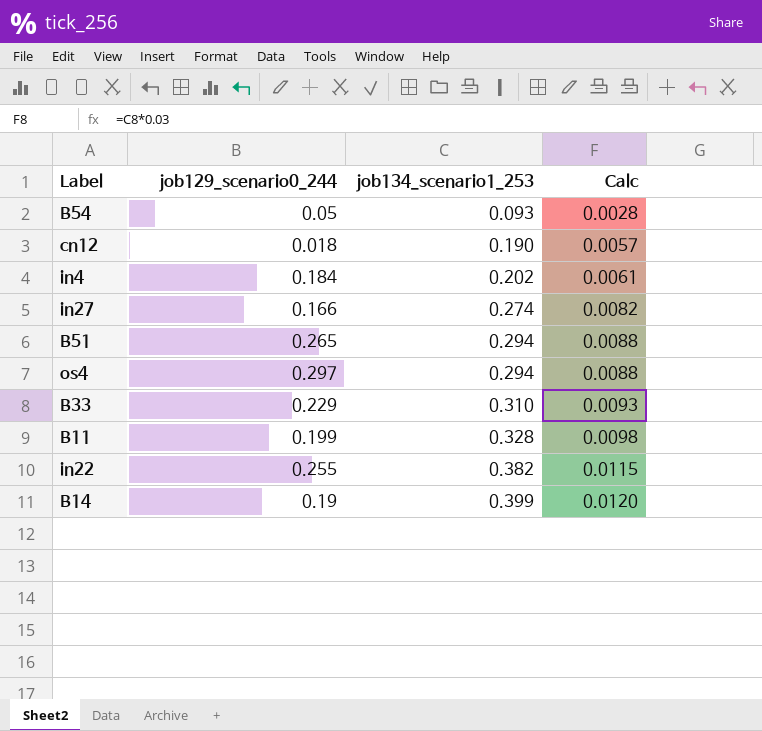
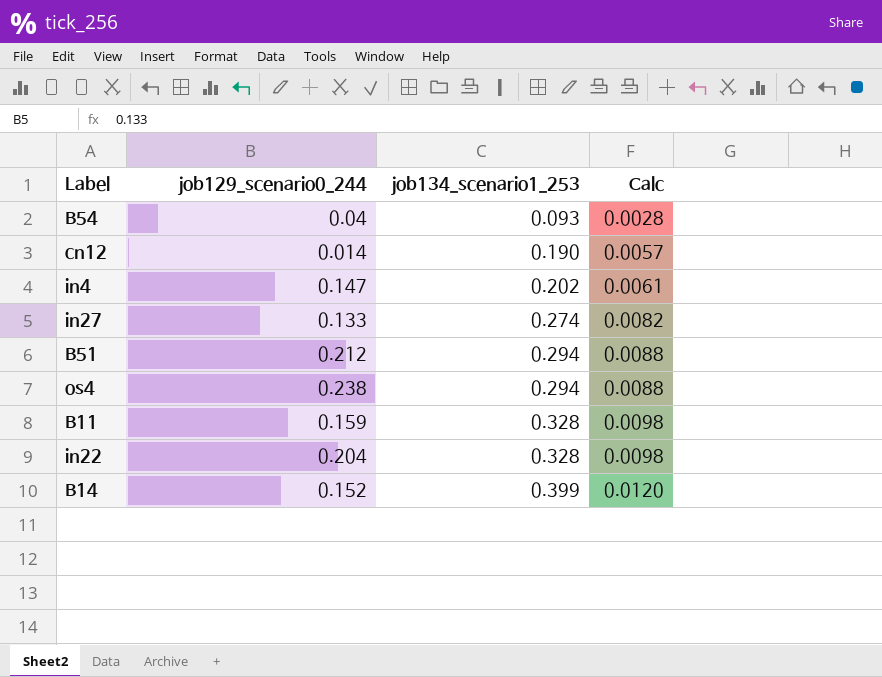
row B33: 0.229 | 0.310 | 0.0093 -> none
B54 | job129_scenario0_244: 0.05 -> 0.04
cn12 | job129_scenario0_244: 0.018 -> 0.014
in4 | job129_scenario0_244: 0.184 -> 0.147
in27 | job129_scenario0_244: 0.166 -> 0.133
B51 | job129_scenario0_244: 0.265 -> 0.212
os4 | job129_scenario0_244: 0.297 -> 0.238
B11 | job129_scenario0_244: 0.199 -> 0.159
in22 | job129_scenario0_244: 0.255 -> 0.204
in22 | job134_scenario1_253: 0.382 -> 0.328
in22 | Calc: 0.0115 -> 0.0098
B14 | job129_scenario0_244: 0.19 -> 0.152

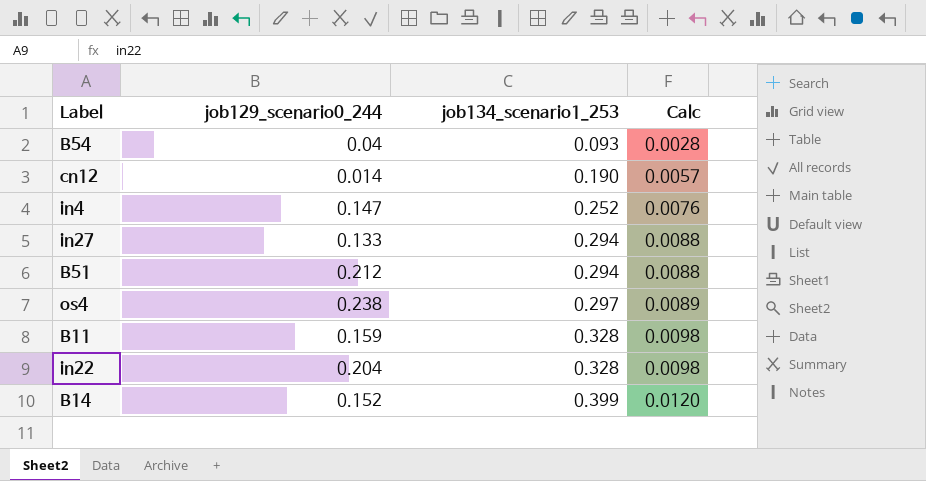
in4 | job134_scenario1_253: 0.202 -> 0.252
in4 | Calc: 0.0061 -> 0.0076
in27 | job134_scenario1_253: 0.274 -> 0.294
in27 | Calc: 0.0082 -> 0.0088
os4 | job134_scenario1_253: 0.294 -> 0.297
os4 | Calc: 0.0088 -> 0.0089

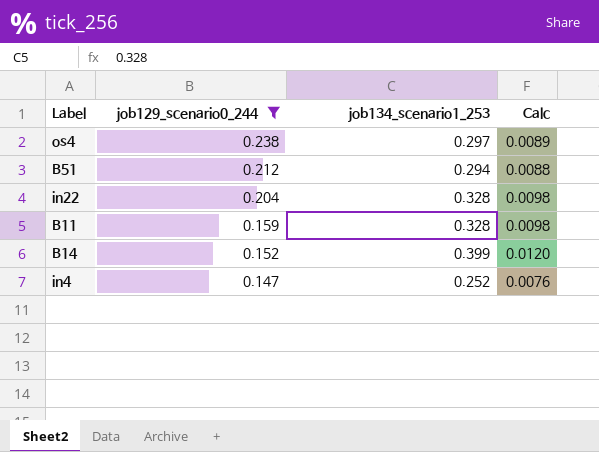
filter: none -> job129_scenario0_244 >= 0.147
row order: job134_scenario1_253 ascending -> job129_scenario0_244 descending

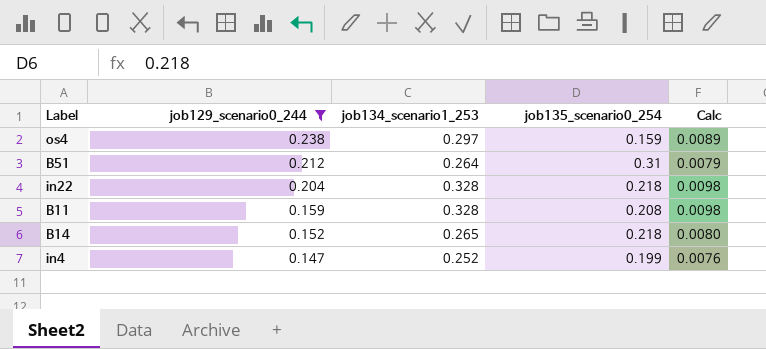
column job135_scenario0_254 | position: none -> 4
B51 | job134_scenario1_253: 0.294 -> 0.264
B51 | Calc: 0.0088 -> 0.0079
B14 | job134_scenario1_253: 0.399 -> 0.265
B14 | Calc: 0.0120 -> 0.0080

